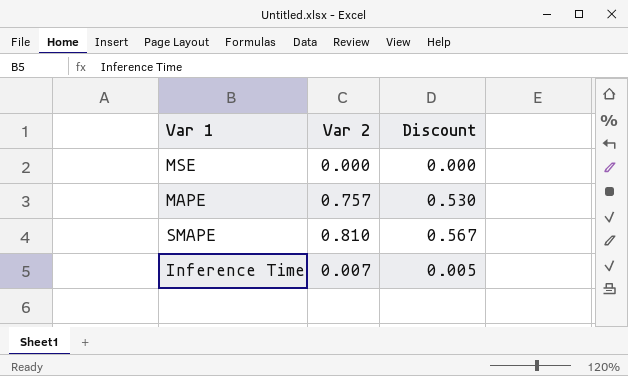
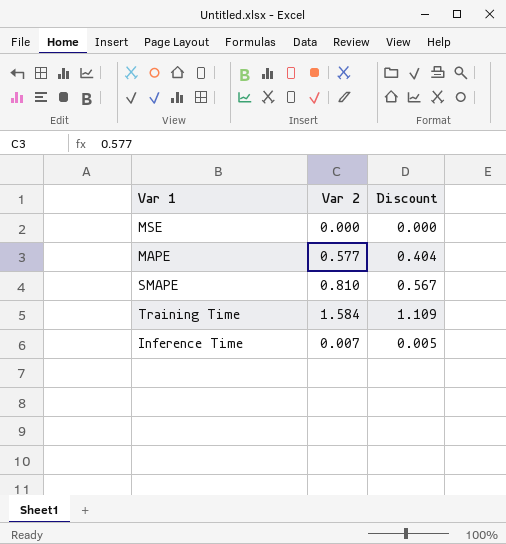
MAPE | Var 2: 0.757 -> 0.577
MAPE | Discount: 0.530 -> 0.404
row Training Time: none -> 1.584 | 1.109

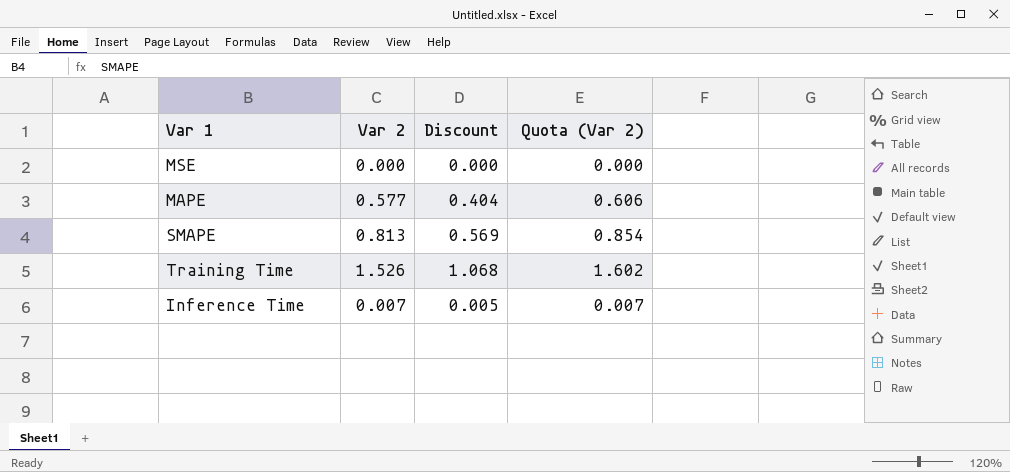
column Quota (Var 2) | formula: none -> [Var 2] * 1.05
SMAPE | Var 2: 0.810 -> 0.813
SMAPE | Discount: 0.567 -> 0.569
Training Time | Var 2: 1.584 -> 1.526
Training Time | Discount: 1.109 -> 1.068

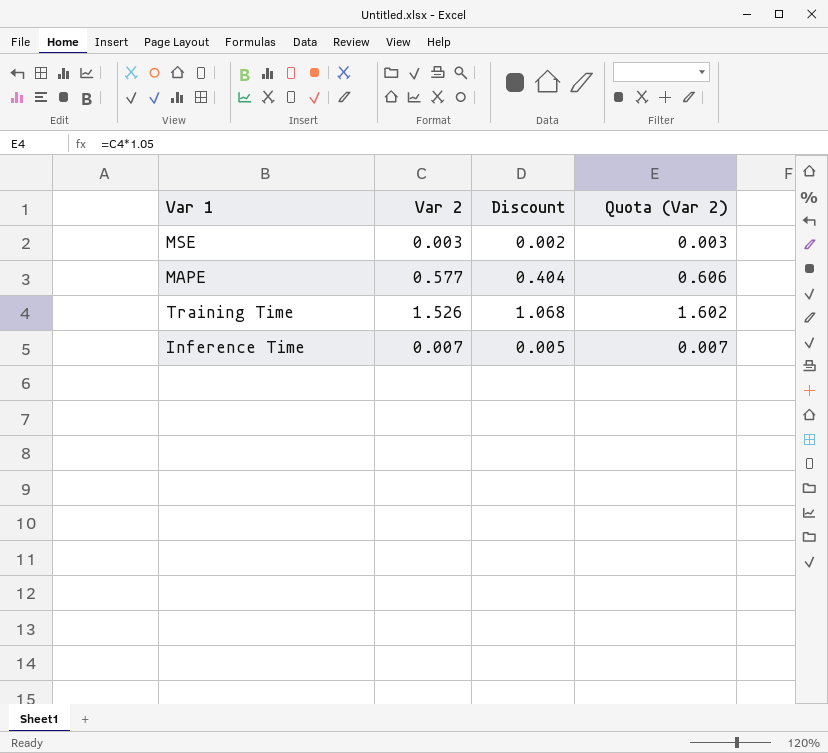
row SMAPE: 0.813 | 0.569 | 0.854 -> none
MSE | Var 2: 0.000 -> 0.003
MSE | Discount: 0.000 -> 0.002
MSE | Quota (Var 2): 0.000 -> 0.003

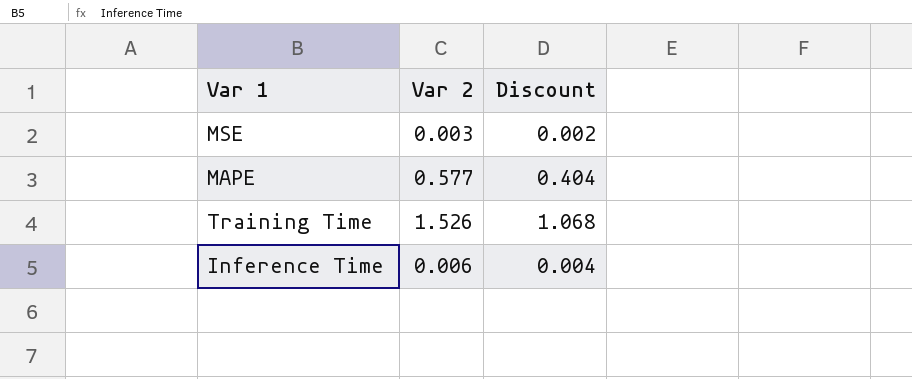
column Quota (Var 2) | formula: [Var 2] * 1.05 -> none
Inference Time | Var 2: 0.007 -> 0.006
Inference Time | Discount: 0.005 -> 0.004

